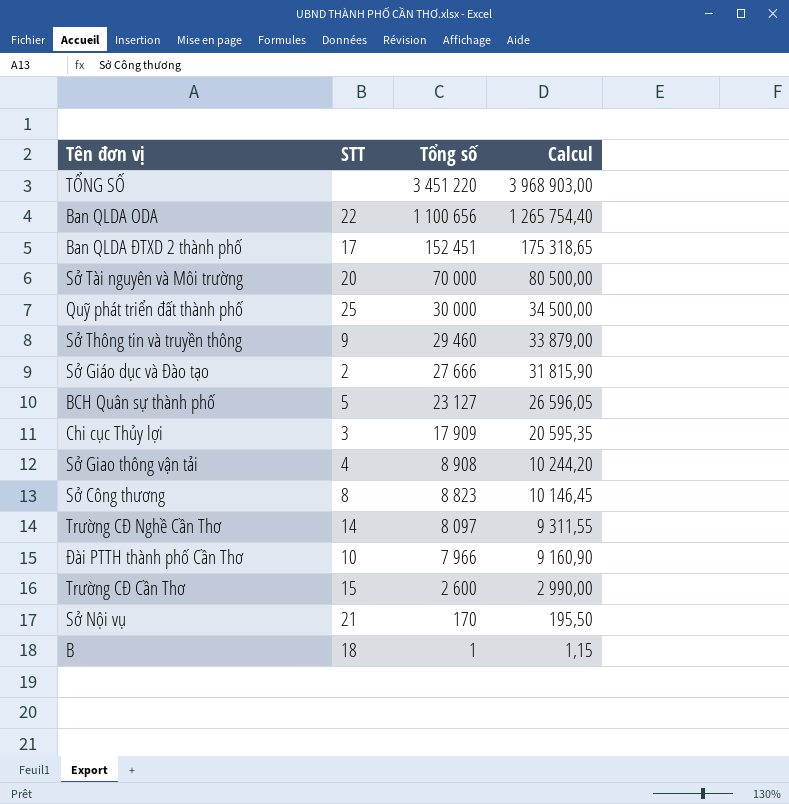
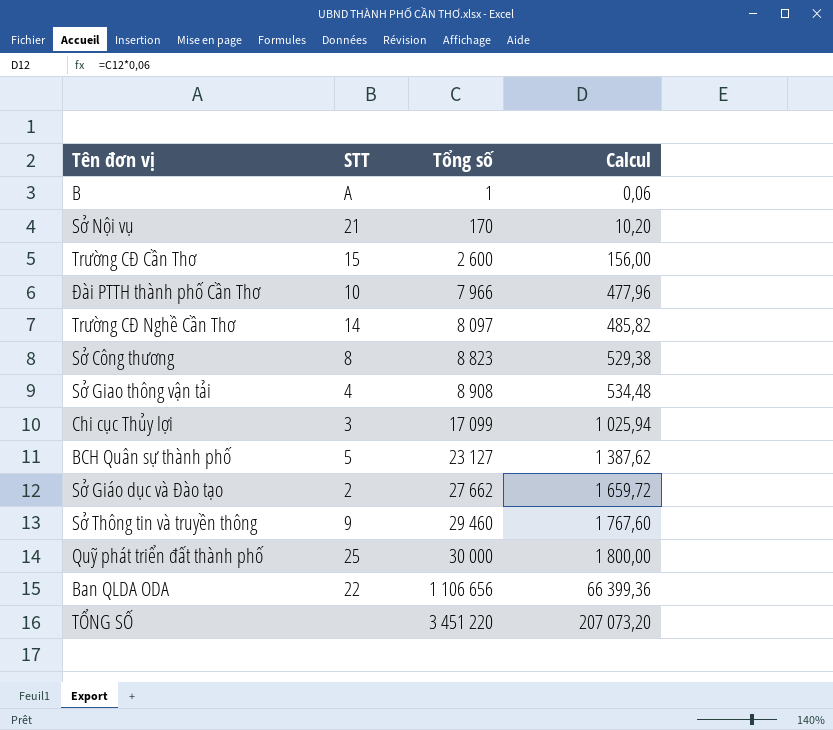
row order: Tổng số descending -> Tổng số ascending
column Calcul | formula: [Tổng số] * 1,15 -> [Tổng số] * 0,06
row Ban QLDA ĐTXD 2 thành phố: 17 | 152 451 | 175 318,65 -> none
row Sở Tài nguyên và Môi trường: 20 | 70 000 | 80 500,00 -> none
B | STT: 18 -> A
Chi cục Thủy lợi | Tổng số: 17 909 -> 17 099
Sở Giáo dục và Đào tạo | Tổng số: 27 666 -> 27 662
Ban QLDA ODA | Tổng số: 1 100 656 -> 1 106 656

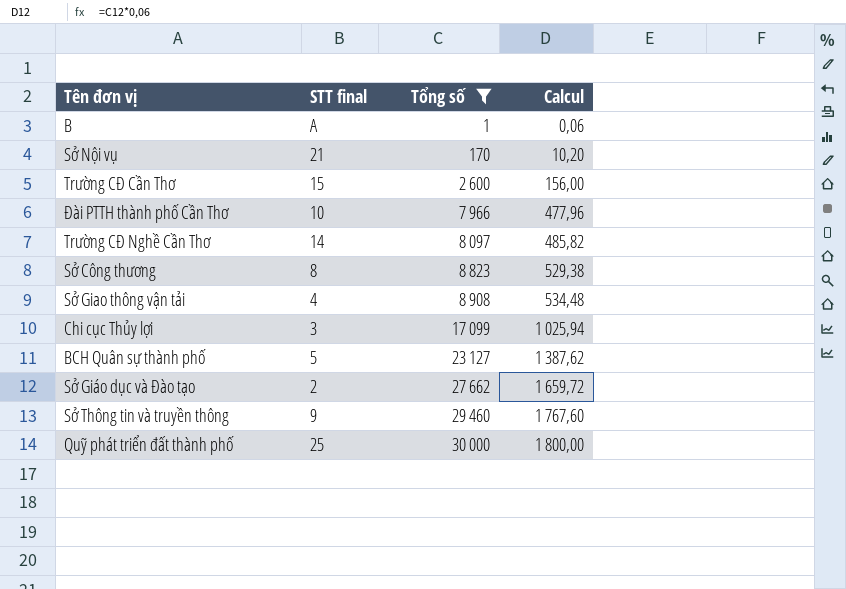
filter: none -> Tổng số <= 30 000
column name: STT -> STT final

